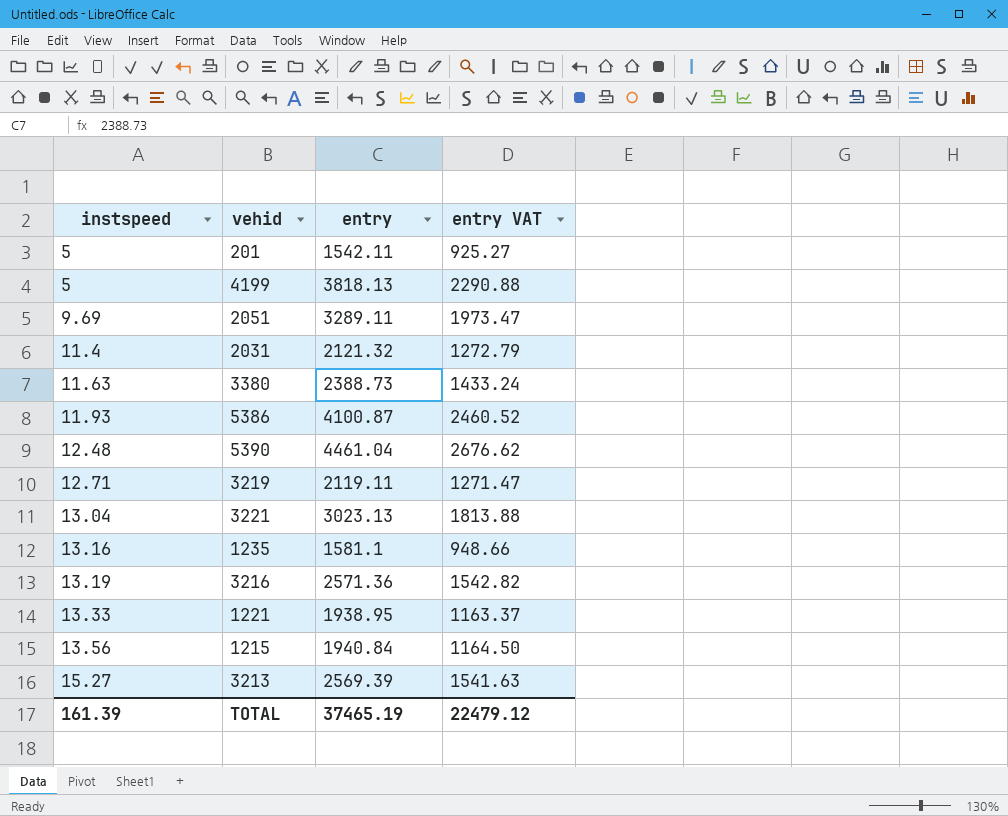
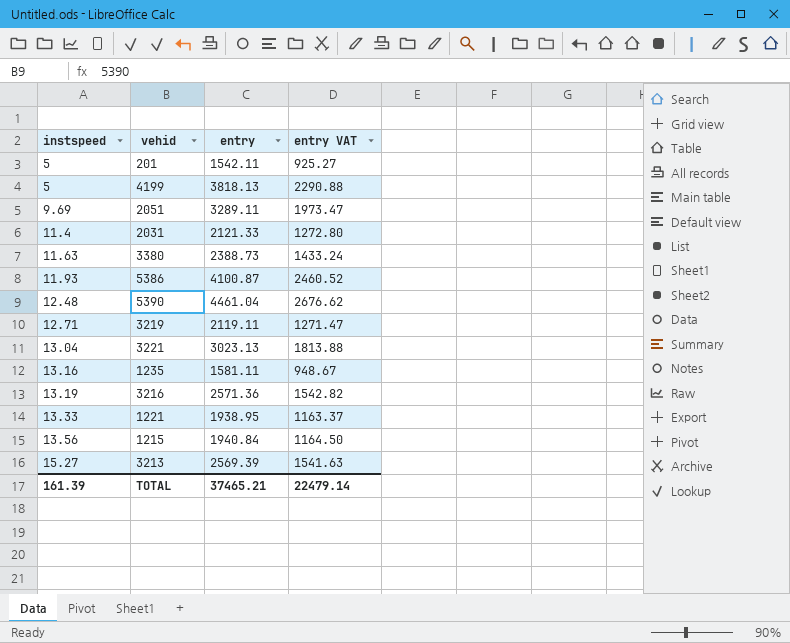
2031 | entry: 2121.32 -> 2121.33
2031 | entry VAT: 1272.79 -> 1272.80
1235 | entry: 1581.1 -> 1581.11
1235 | entry VAT: 948.66 -> 948.67
TOTAL | entry: 37465.19 -> 37465.21
TOTAL | entry VAT: 22479.12 -> 22479.14

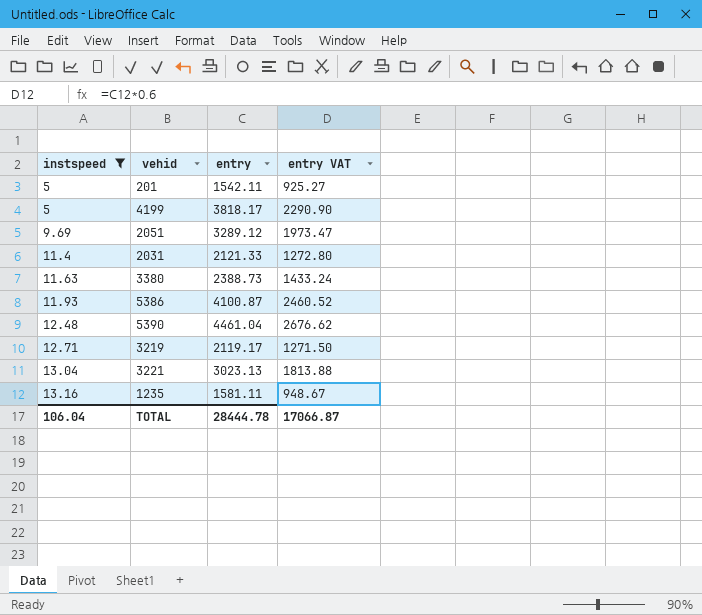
filter: none -> instspeed <= 13.16
4199 | entry: 3818.13 -> 3818.17
4199 | entry VAT: 2290.88 -> 2290.90
2051 | entry: 3289.11 -> 3289.12
3219 | entry: 2119.11 -> 2119.17
3219 | entry VAT: 1271.47 -> 1271.50
TOTAL | instspeed: 161.39 -> 106.04
TOTAL | entry: 37465.21 -> 28444.78
TOTAL | entry VAT: 22479.14 -> 17066.87

